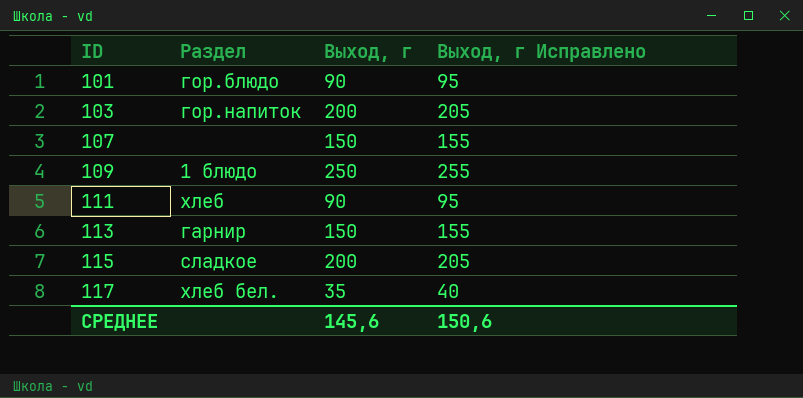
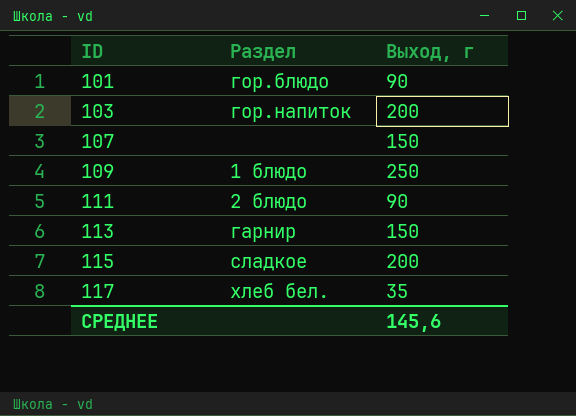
column Выход, г Исправлено | formula: [Выход, г] + 5 -> none
111 | Раздел: хлеб -> 2 блюдо

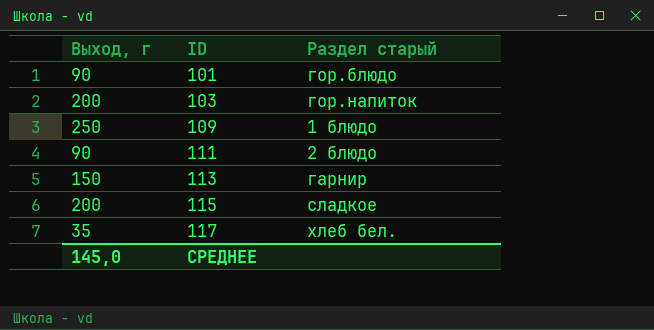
column Выход, г | position: 3 -> 1
column name: Раздел -> Раздел старый
row 107: none | 150 -> none
СРЕДНЕЕ | Выход, г: 145,6 -> 145,0

